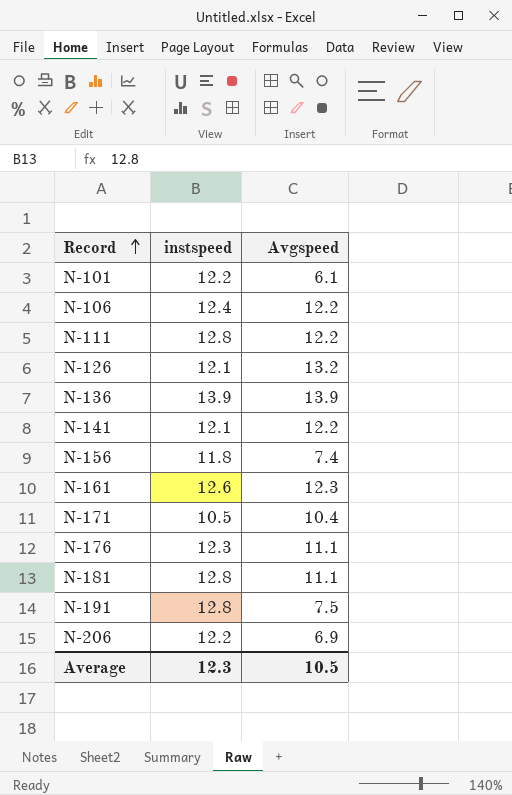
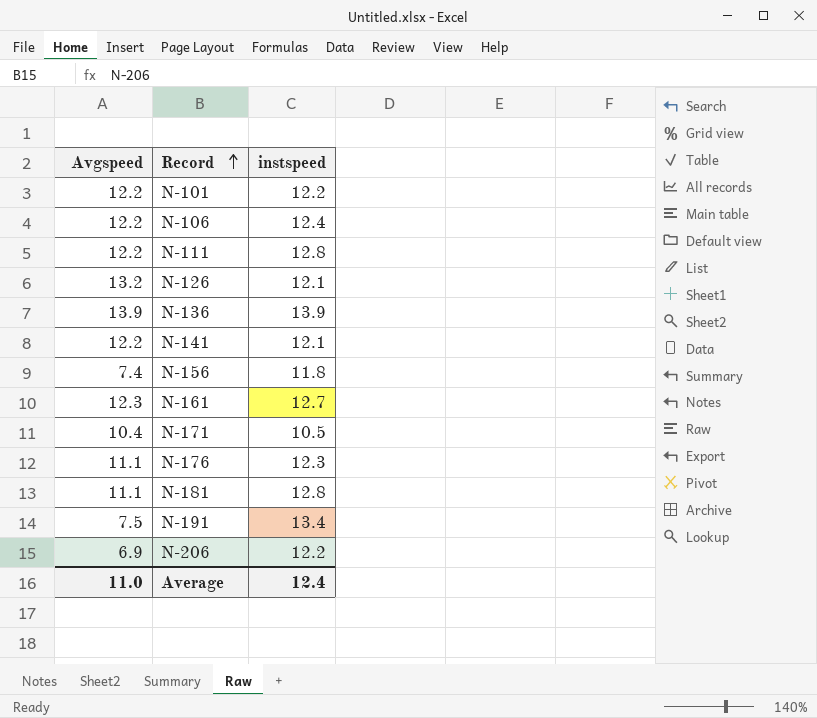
column Avgspeed | position: 3 -> 1
N-101 | Avgspeed: 6.1 -> 12.2
N-161 | instspeed: 12.6 -> 12.7
N-191 | instspeed: 12.8 -> 13.4
Average | Avgspeed: 10.5 -> 11.0
Average | instspeed: 12.3 -> 12.4

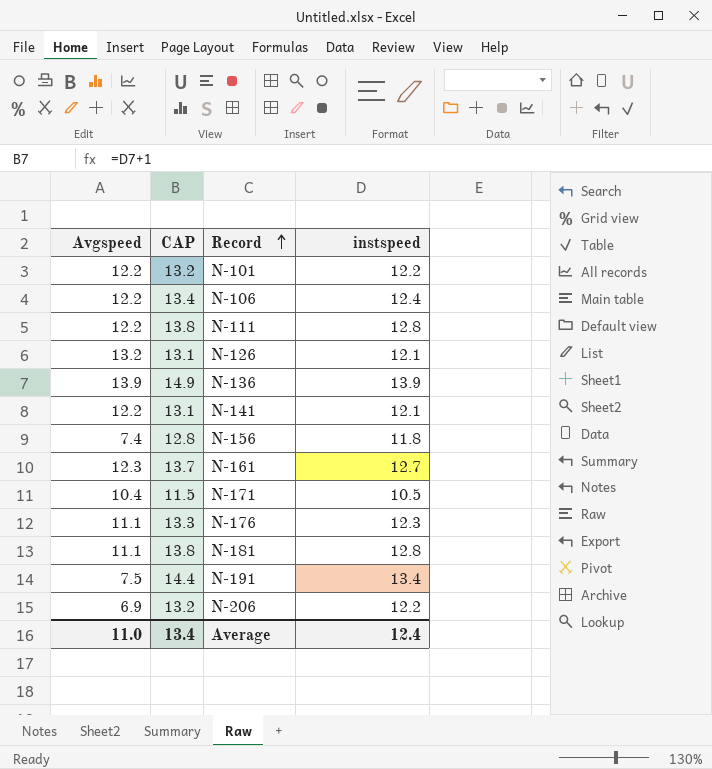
column CAP | formula: none -> [instspeed] + 1

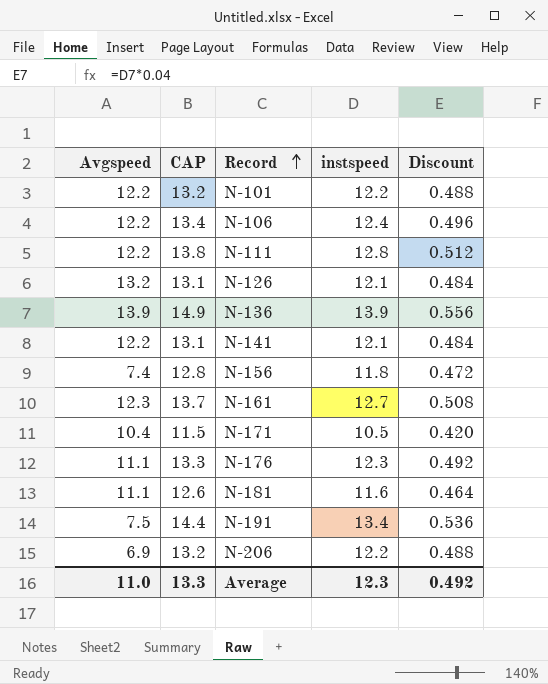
column Discount | formula: none -> [instspeed] * 0.04
N-181 | CAP: 13.8 -> 12.6
N-181 | instspeed: 12.8 -> 11.6
Average | CAP: 13.4 -> 13.3
Average | instspeed: 12.4 -> 12.3

